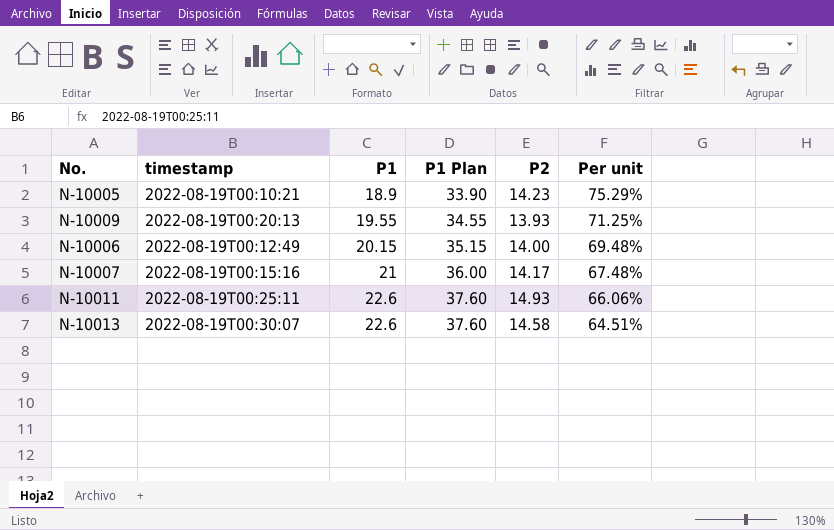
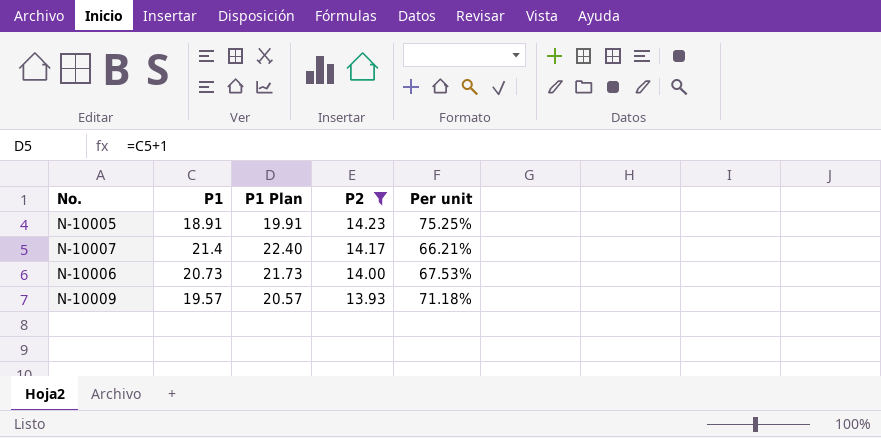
filter: none -> P2 <= 14.23
row order: P1 ascending -> P2 descending
column timestamp | position: 2 -> none
column P1 Plan | formula: [P1] + 15 -> [P1] + 1
N-10005 | P1: 18.9 -> 18.91
N-10005 | Per unit: 75.29% -> 75.25%
N-10007 | P1: 21 -> 21.4
N-10007 | Per unit: 67.48% -> 66.21%
N-10006 | P1: 20.15 -> 20.73
N-10006 | Per unit: 69.48% -> 67.53%
N-10009 | P1: 19.55 -> 19.57
N-10009 | Per unit: 71.25% -> 71.18%

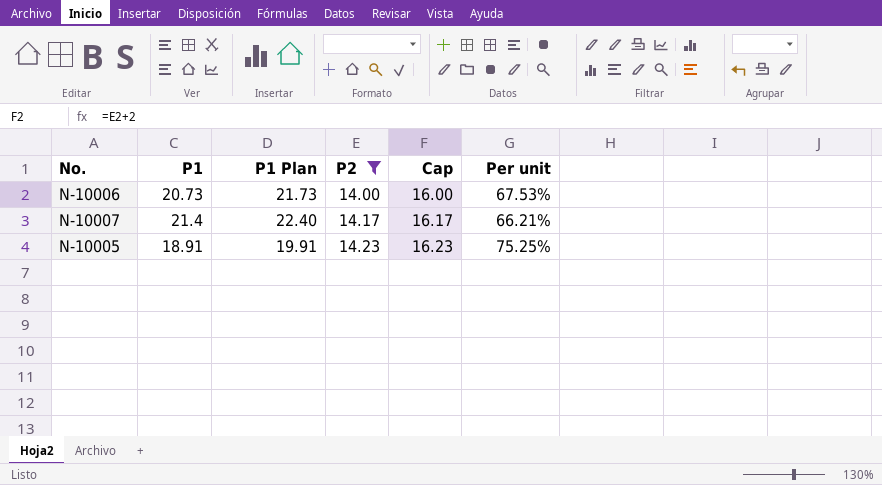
row order: P2 descending -> P2 ascending
column Cap | formula: none -> [P2] + 2
row N-10009: 19.57 | 20.57 | 13.93 | 71.18% -> none

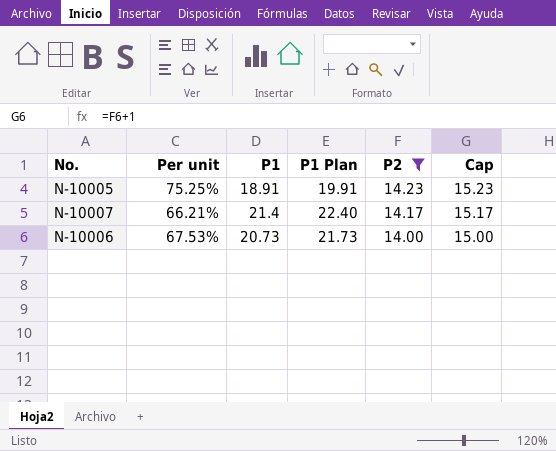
row order: P2 ascending -> P2 descending
column Per unit | position: 6 -> 2
column Cap | formula: [P2] + 2 -> [P2] + 1

